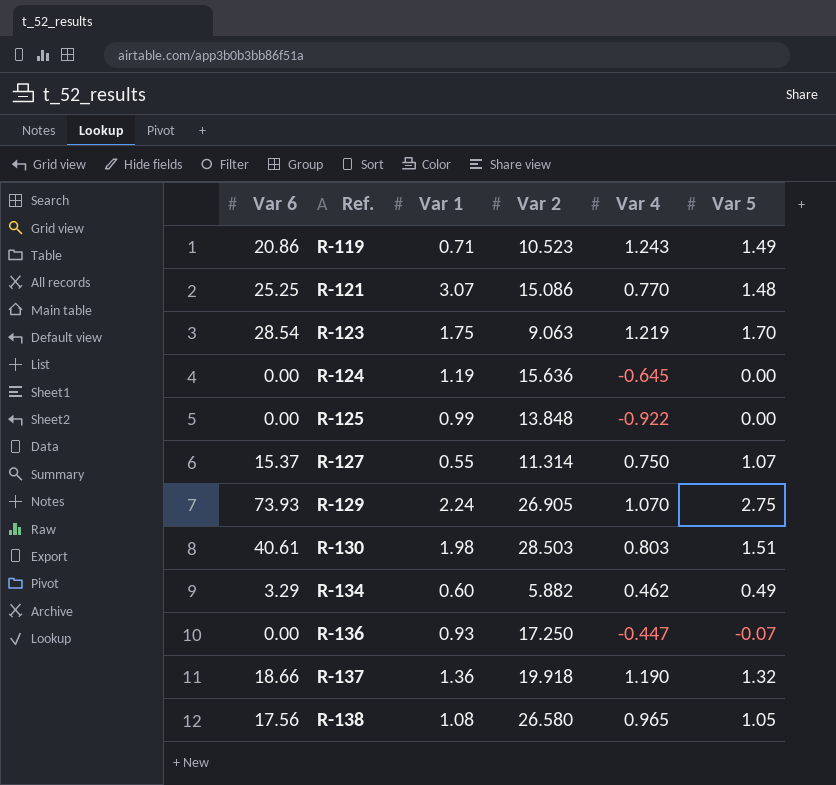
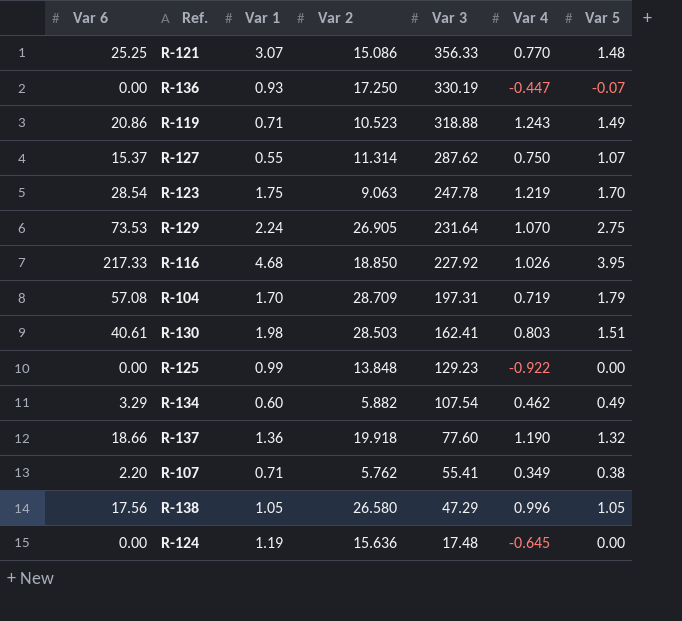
row order: Ref. ascending -> Var 3 descending
column Var 3 | position: none -> 5
R-129 | Var 6: 73.93 -> 73.53
row R-116: none -> 217.33 | 4.68 | 18.850 | 227.92 | 1.026 | 3.95
row R-104: none -> 57.08 | 1.70 | 28.709 | 197.31 | 0.719 | 1.79
row R-107: none -> 2.20 | 0.71 | 5.762 | 55.41 | 0.349 | 0.38
R-138 | Var 1: 1.08 -> 1.05
R-138 | Var 4: 0.965 -> 0.996

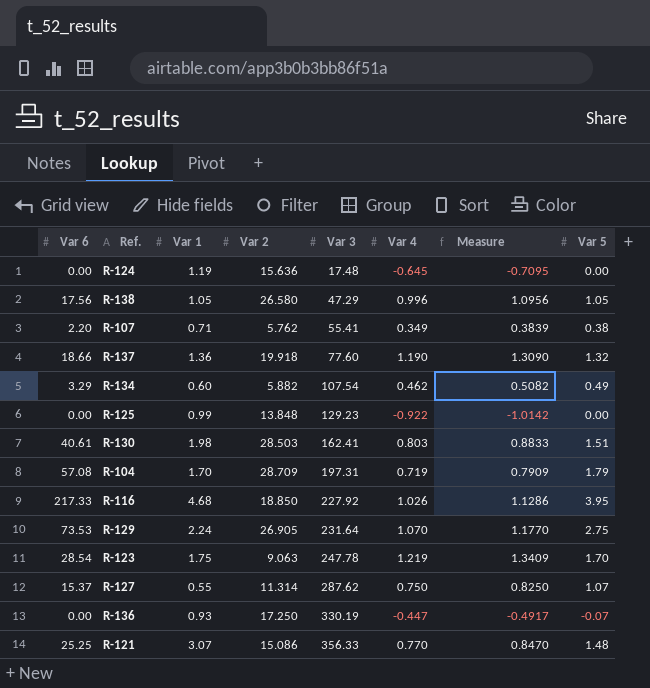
row order: Var 3 descending -> Var 3 ascending
column Measure | formula: none -> [Var 4] * 1.1
row R-119: 20.86 | 0.71 | 10.523 | 318.88 | 1.243 | 1.49 -> none

